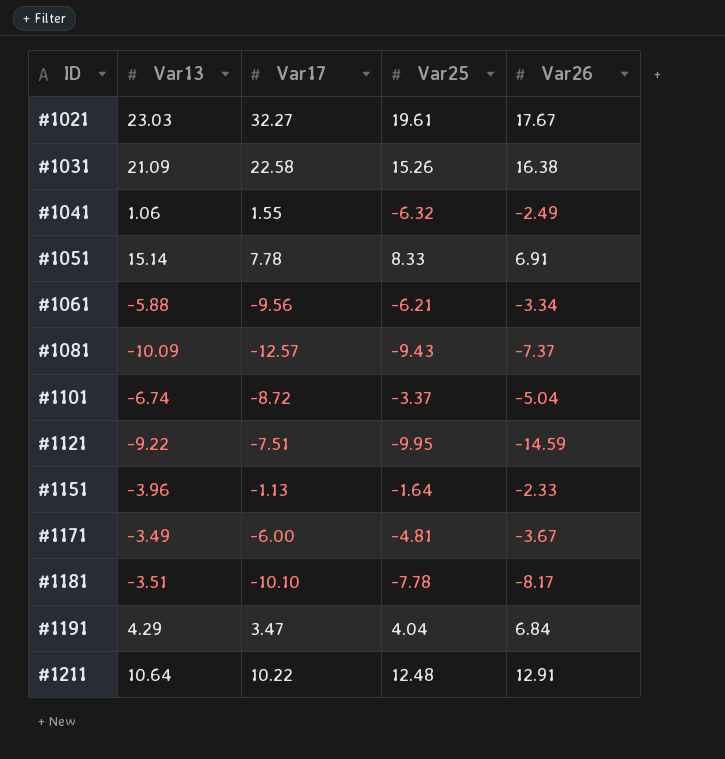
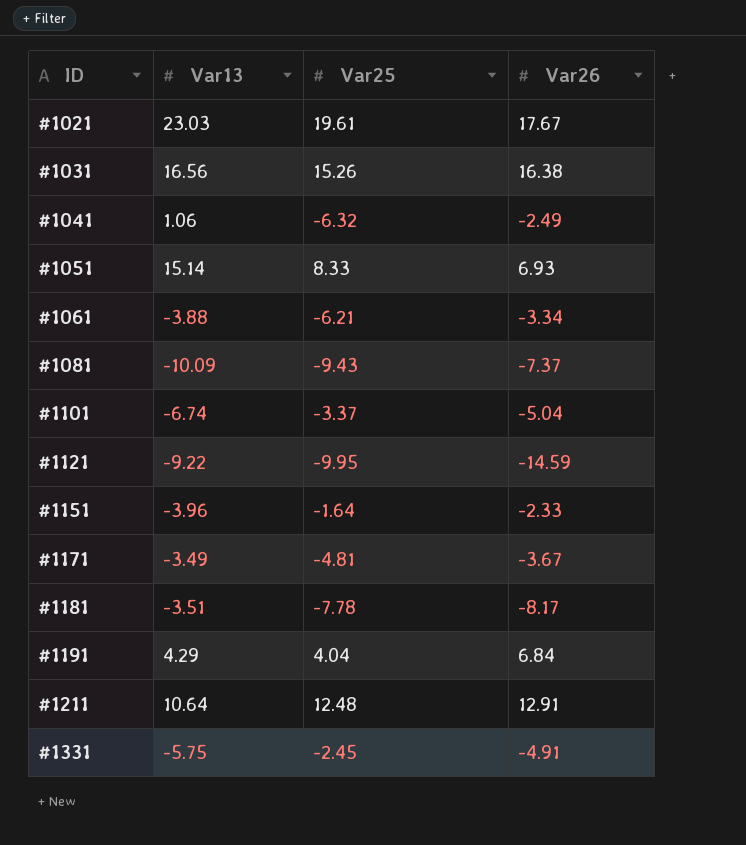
column Var17 | position: 3 -> none
#1031 | Var13: 21.09 -> 16.56
#1051 | Var26: 6.91 -> 6.93
#1061 | Var13: -5.88 -> -3.88
row #1331: none -> -5.75 | -2.45 | -4.91

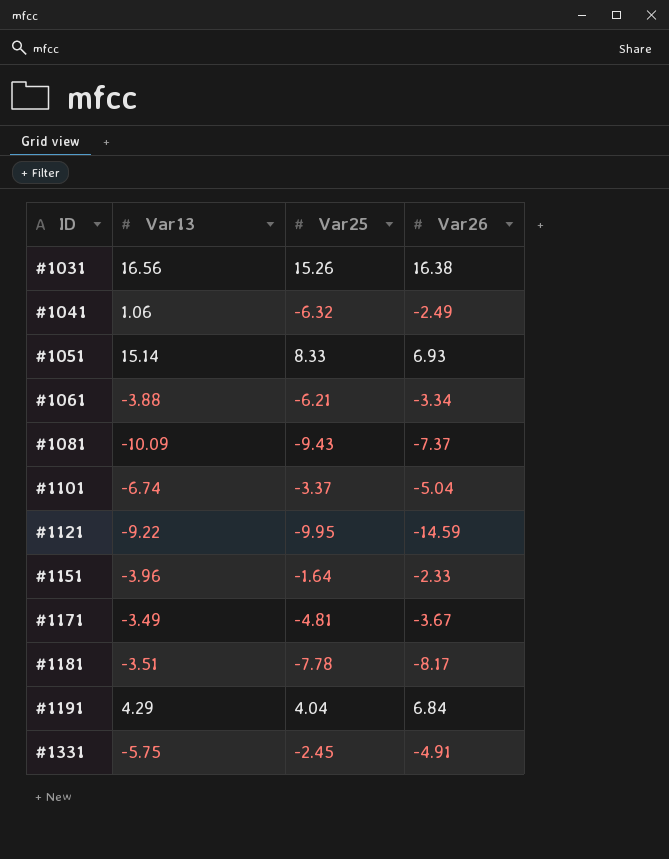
row #1021: 23.03 | 19.61 | 17.67 -> none
row #1211: 10.64 | 12.48 | 12.91 -> none

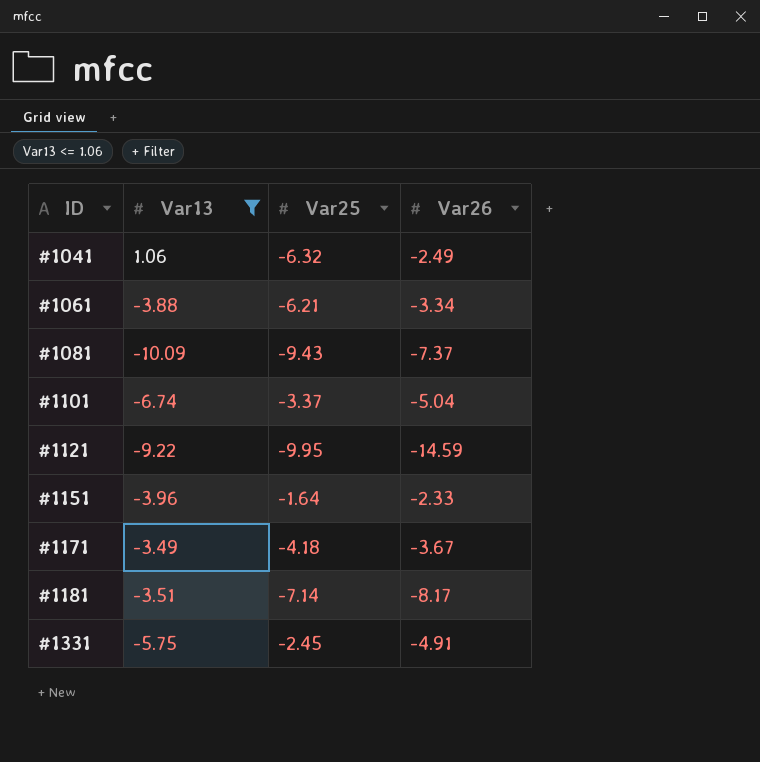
filter: none -> Var13 <= 1.06
#1171 | Var25: -4.81 -> -4.18
#1181 | Var25: -7.78 -> -7.14

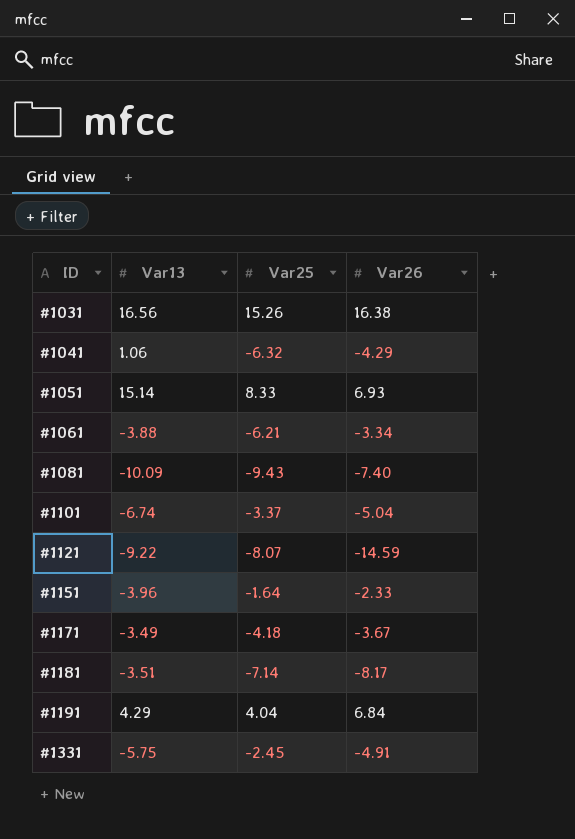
filter: Var13 <= 1.06 -> none
#1041 | Var26: -2.49 -> -4.29
#1081 | Var26: -7.37 -> -7.40
#1121 | Var25: -9.95 -> -8.07

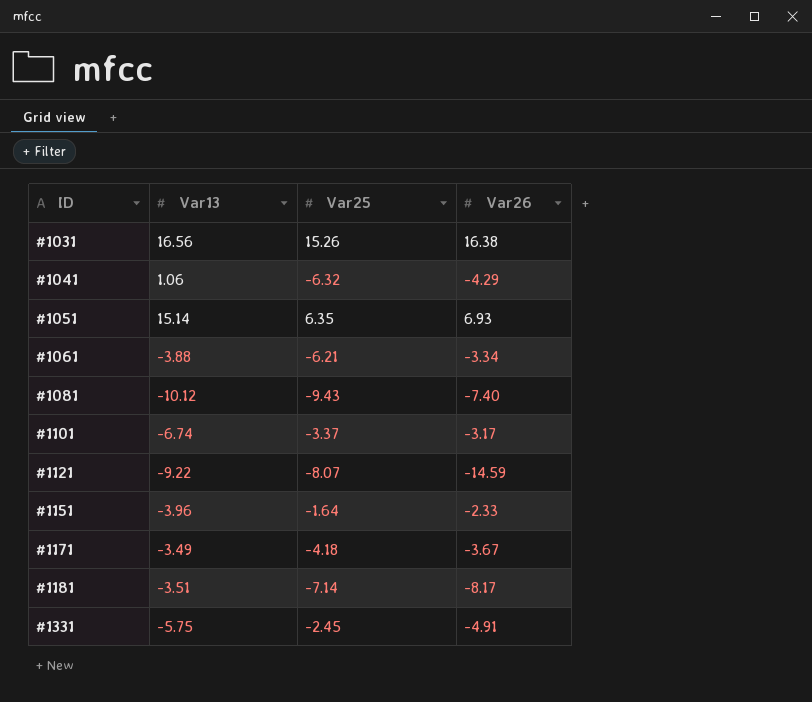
row #1191: 4.29 | 4.04 | 6.84 -> none
#1051 | Var25: 8.33 -> 6.35
#1081 | Var13: -10.09 -> -10.12
#1101 | Var26: -5.04 -> -3.17

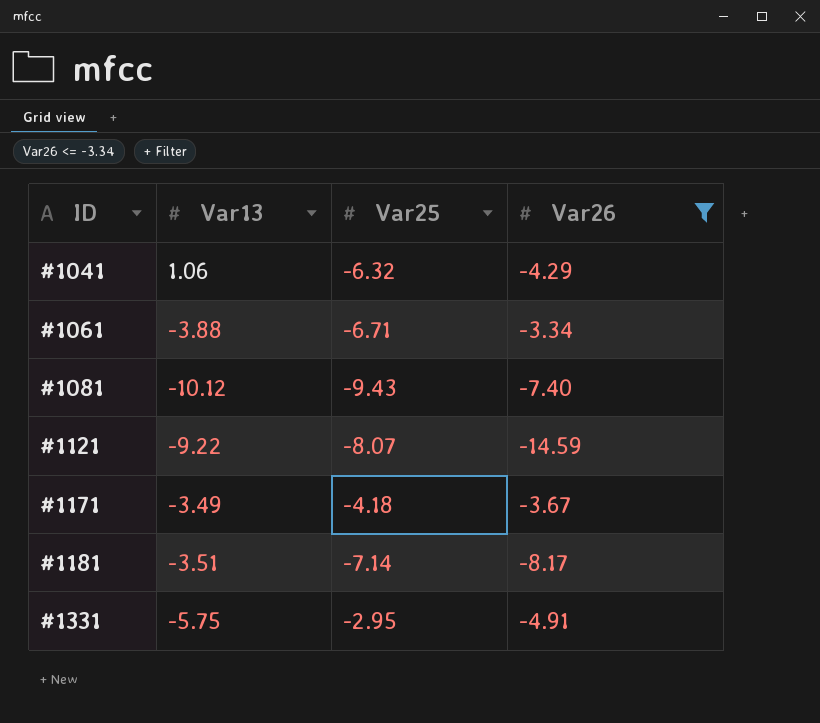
filter: none -> Var26 <= -3.34
#1061 | Var25: -6.21 -> -6.71
#1331 | Var25: -2.45 -> -2.95

